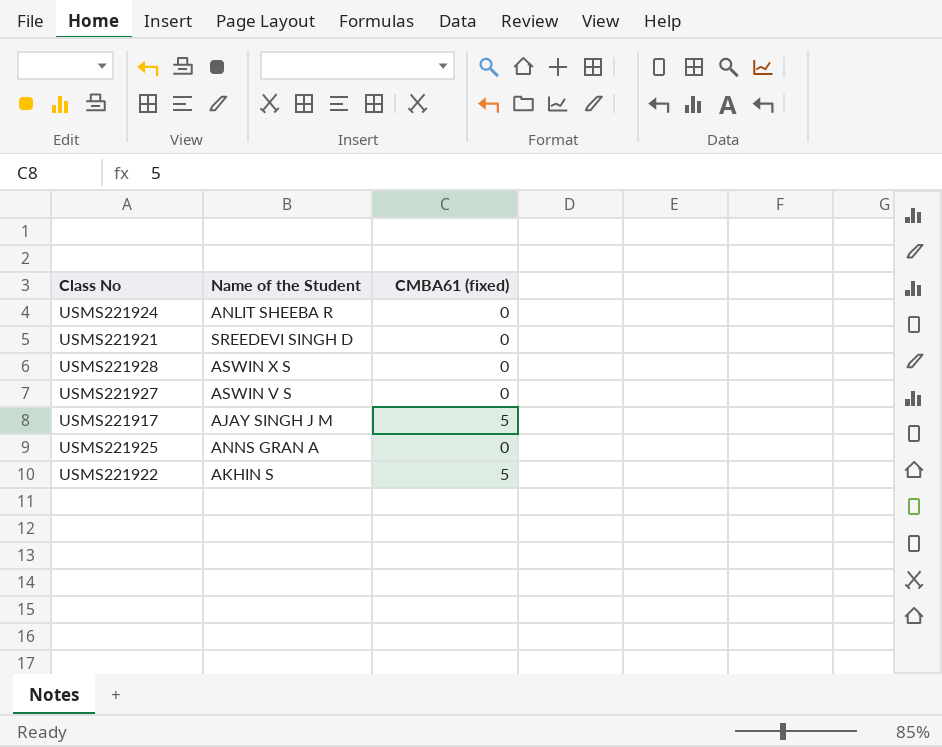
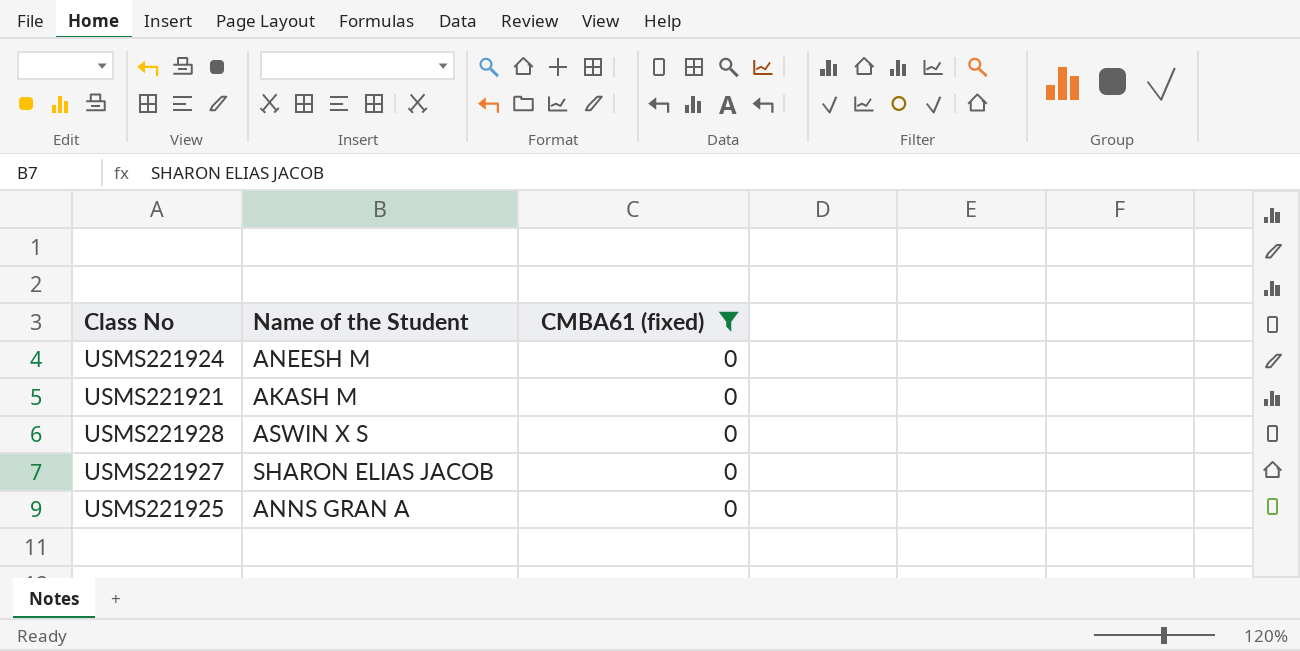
filter: none -> CMBA61 (fixed) = 0
USMS221924 | Name of the Student: ANLIT SHEEBA R -> ANEESH M
USMS221921 | Name of the Student: SREEDEVI SINGH D -> AKASH M
USMS221927 | Name of the Student: ASWIN V S -> SHARON ELIAS JACOB

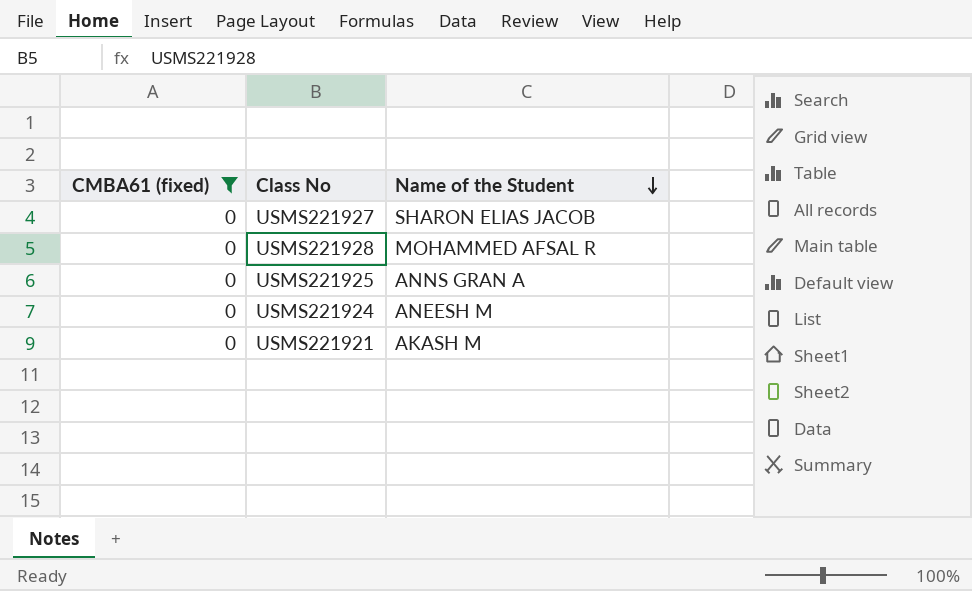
row order: none -> Name of the Student descending
column CMBA61 (fixed) | position: 3 -> 1
USMS221928 | Name of the Student: ASWIN X S -> MOHAMMED AFSAL R

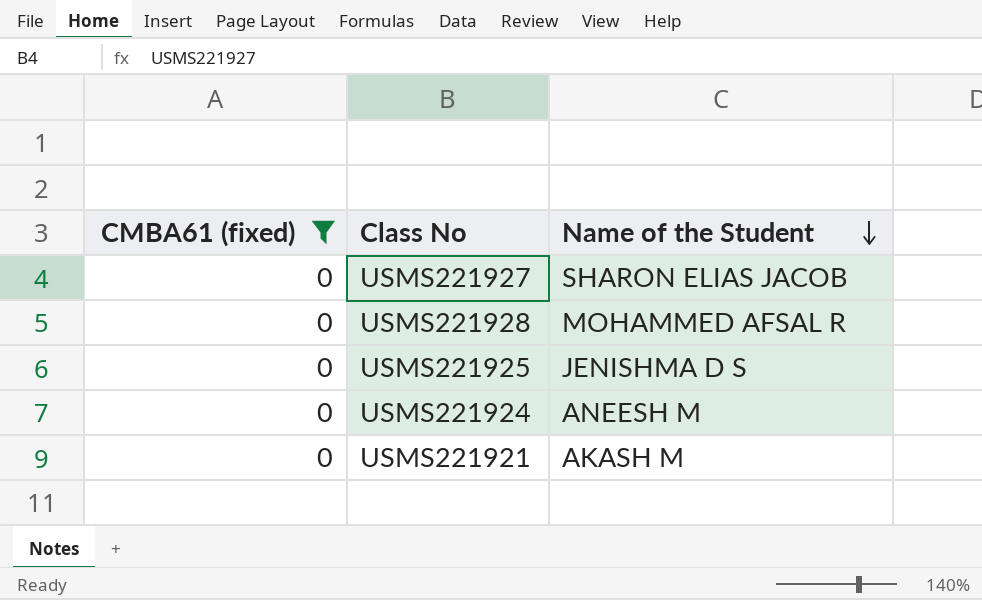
USMS221925 | Name of the Student: ANNS GRAN A -> JENISHMA D S

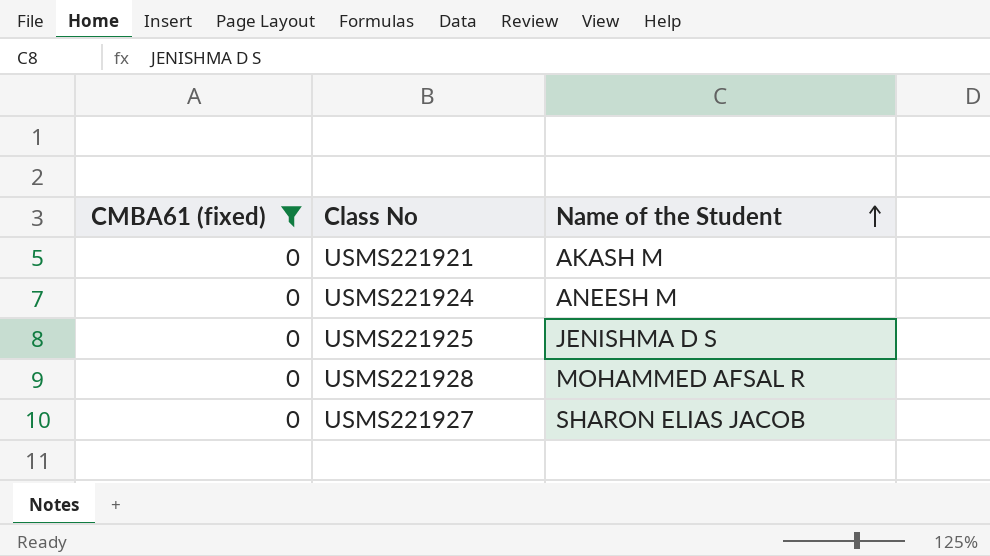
row order: Name of the Student descending -> Name of the Student ascending

